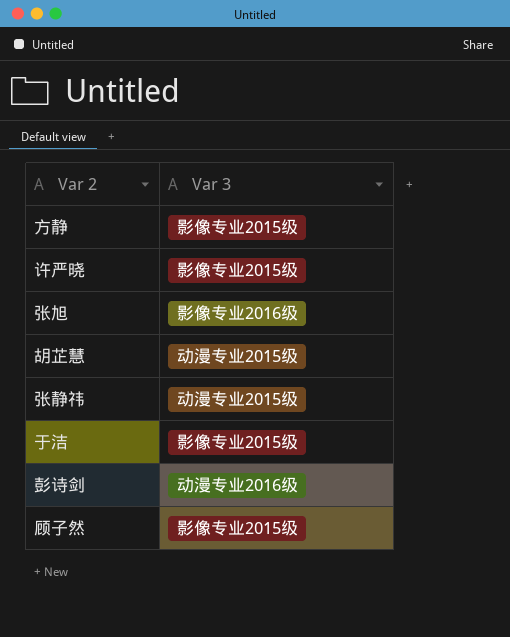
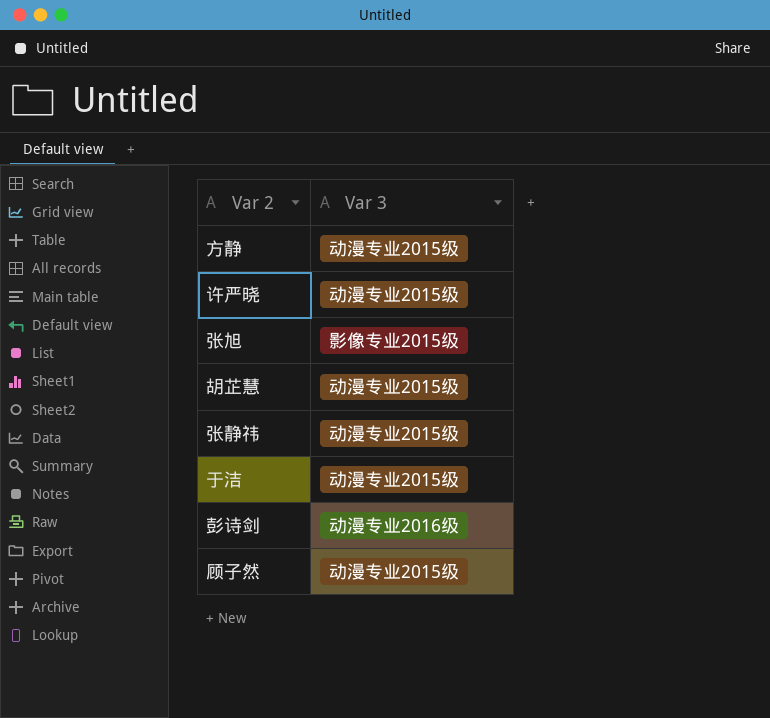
方静 | Var 3: 影像专业2015级 -> 动漫专业2015级
许严晓 | Var 3: 影像专业2015级 -> 动漫专业2015级
张旭 | Var 3: 影像专业2016级 -> 影像专业2015级
于洁 | Var 3: 影像专业2015级 -> 动漫专业2015级
顾子然 | Var 3: 影像专业2015级 -> 动漫专业2015级

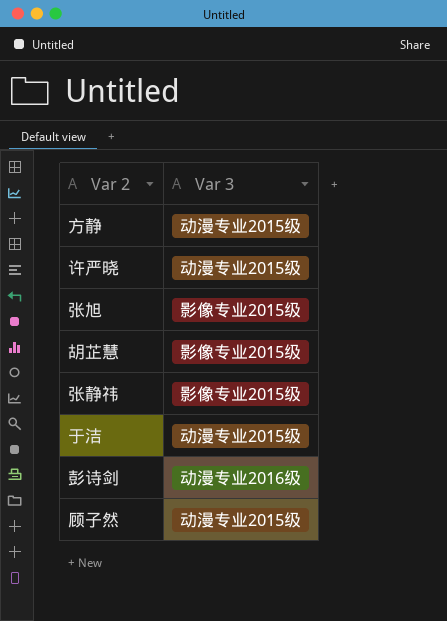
胡芷慧 | Var 3: 动漫专业2015级 -> 影像专业2015级
张静祎 | Var 3: 动漫专业2015级 -> 影像专业2015级

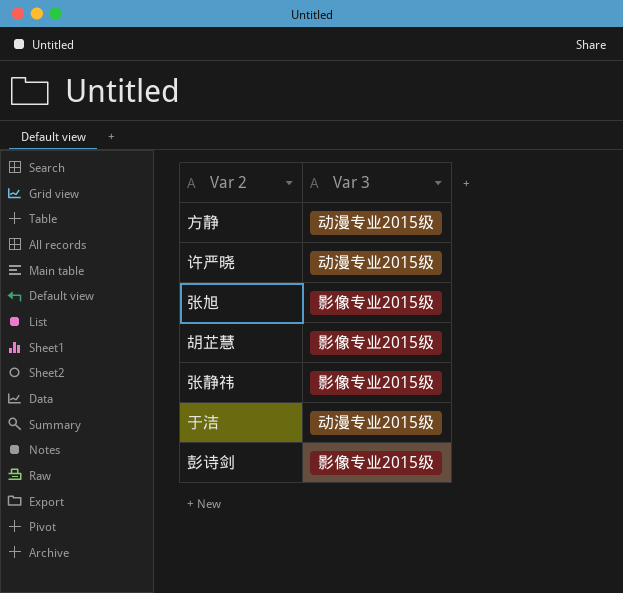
row 顾子然: 动漫专业2015级 -> none
彭诗剑 | Var 3: 动漫专业2016级 -> 影像专业2015级

